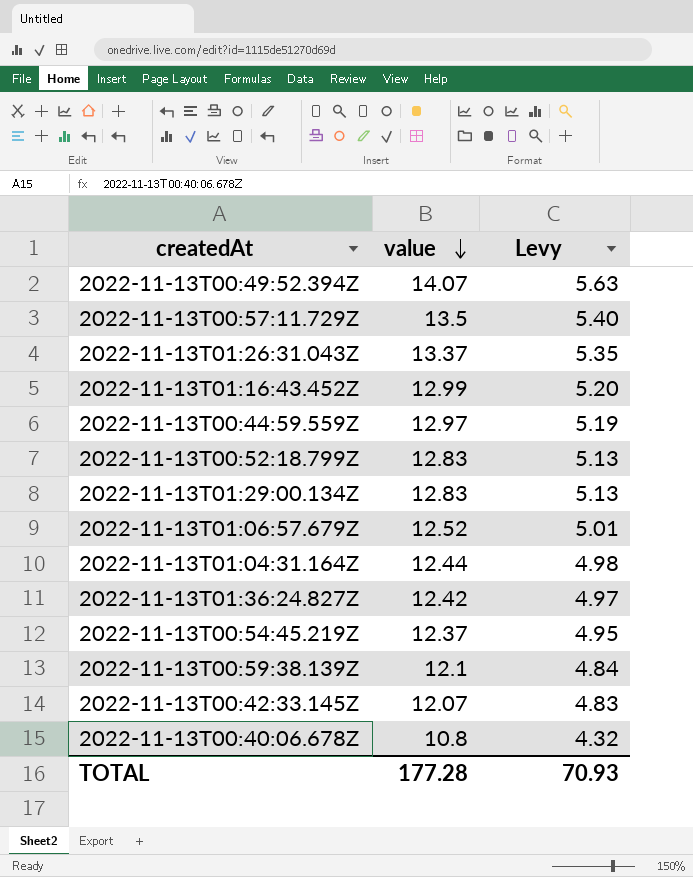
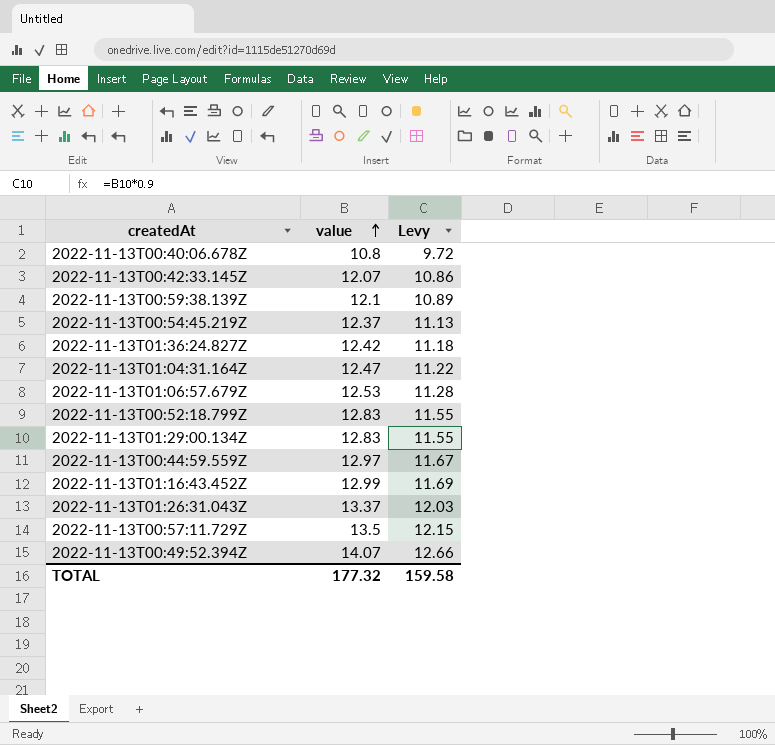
row order: value descending -> value ascending
column Levy | formula: [value] * 0.4 -> [value] * 0.9
2022-11-13T01:04:31.164Z | value: 12.44 -> 12.47
2022-11-13T01:06:57.679Z | value: 12.52 -> 12.53
TOTAL | value: 177.28 -> 177.32
TOTAL | Levy: 70.93 -> 159.58

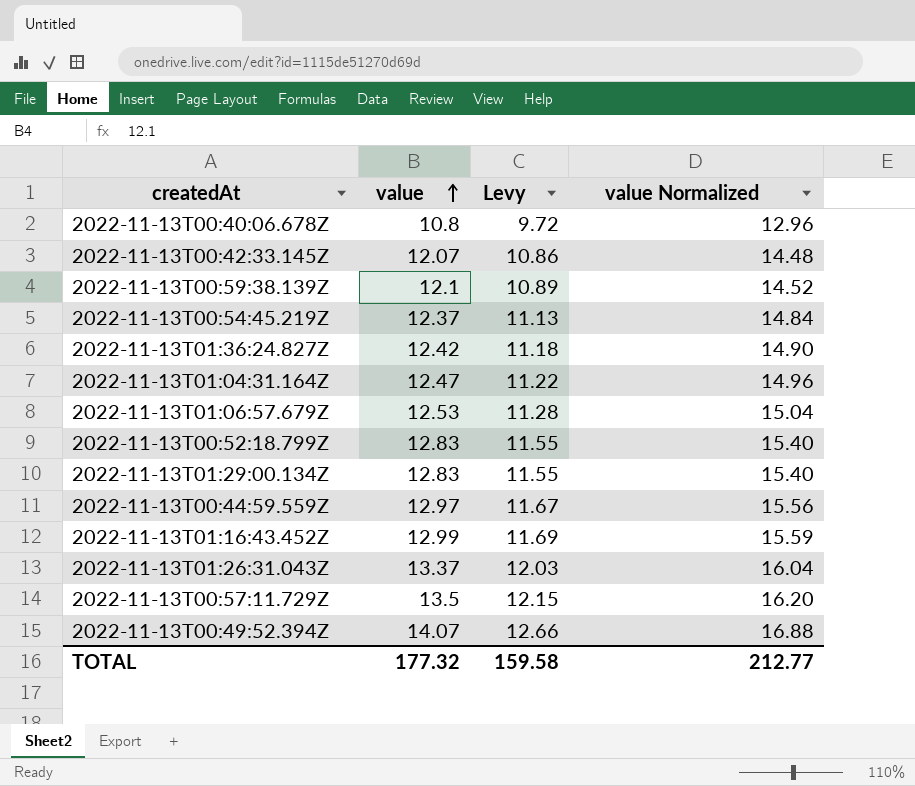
column value Normalized | formula: none -> [value] * 1.2

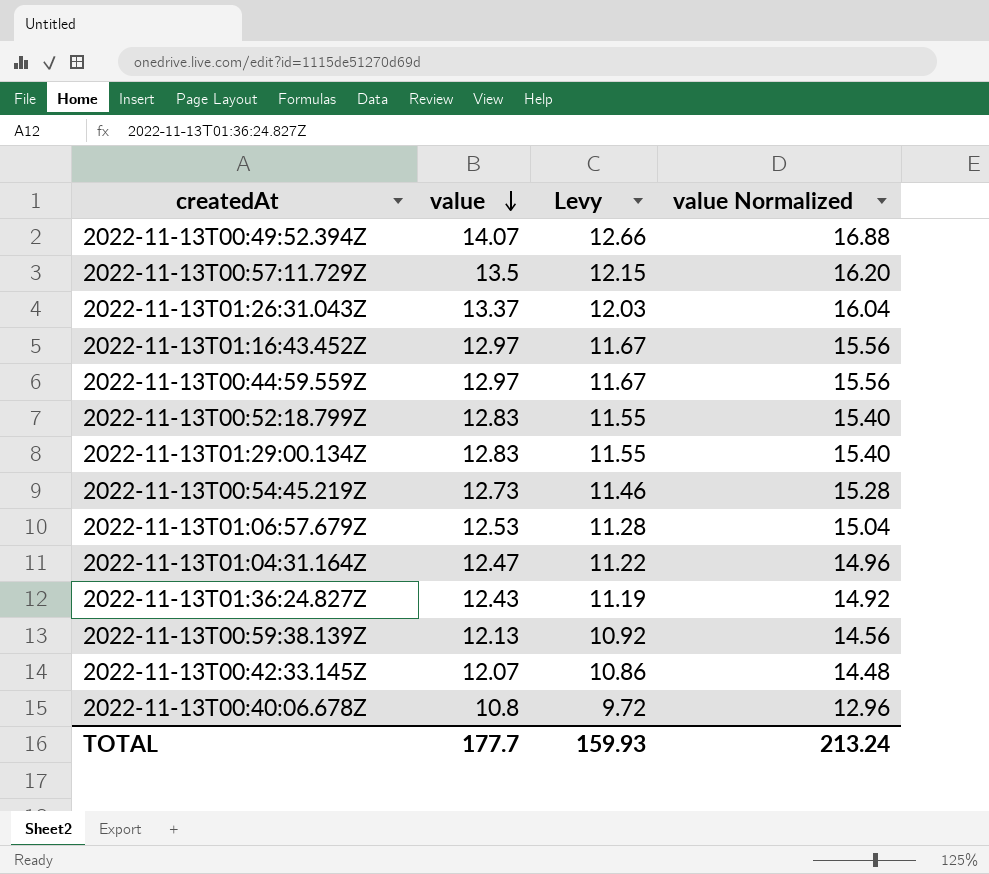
row order: value ascending -> value descending
2022-11-13T01:16:43.452Z | value: 12.99 -> 12.97
2022-11-13T01:16:43.452Z | Levy: 11.69 -> 11.67
2022-11-13T01:16:43.452Z | value Normalized: 15.59 -> 15.56
2022-11-13T00:54:45.219Z | value: 12.37 -> 12.73
2022-11-13T00:54:45.219Z | Levy: 11.13 -> 11.46
2022-11-13T00:54:45.219Z | value Normalized: 14.84 -> 15.28
2022-11-13T01:36:24.827Z | value: 12.42 -> 12.43
2022-11-13T01:36:24.827Z | Levy: 11.18 -> 11.19
2022-11-13T01:36:24.827Z | value Normalized: 14.90 -> 14.92
2022-11-13T00:59:38.139Z | value: 12.1 -> 12.13
2022-11-13T00:59:38.139Z | Levy: 10.89 -> 10.92
2022-11-13T00:59:38.139Z | value Normalized: 14.52 -> 14.56
TOTAL | value: 177.32 -> 177.7
TOTAL | Levy: 159.58 -> 159.93
TOTAL | value Normalized: 212.77 -> 213.24

